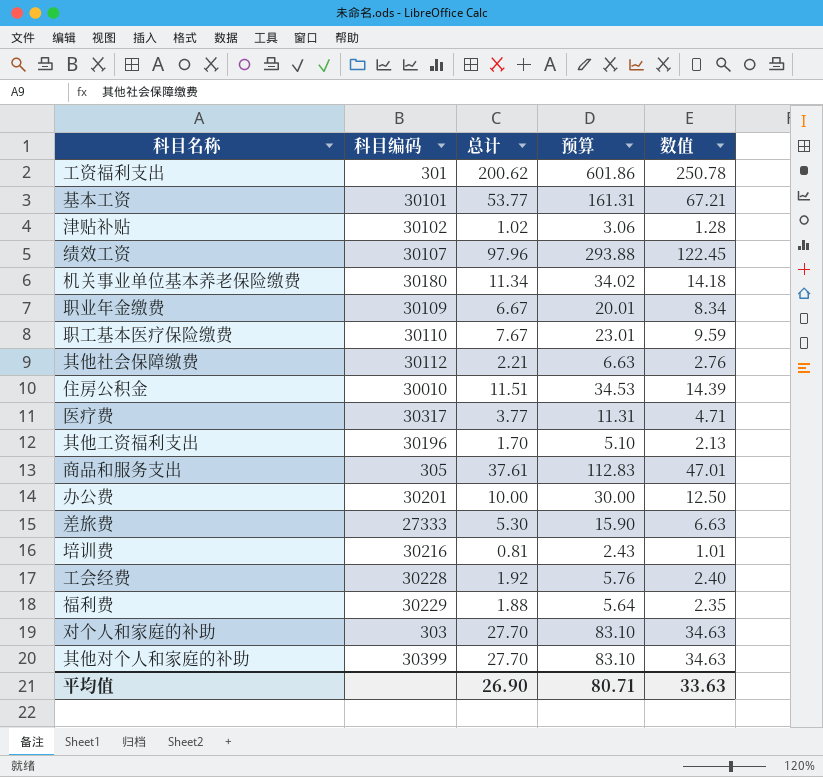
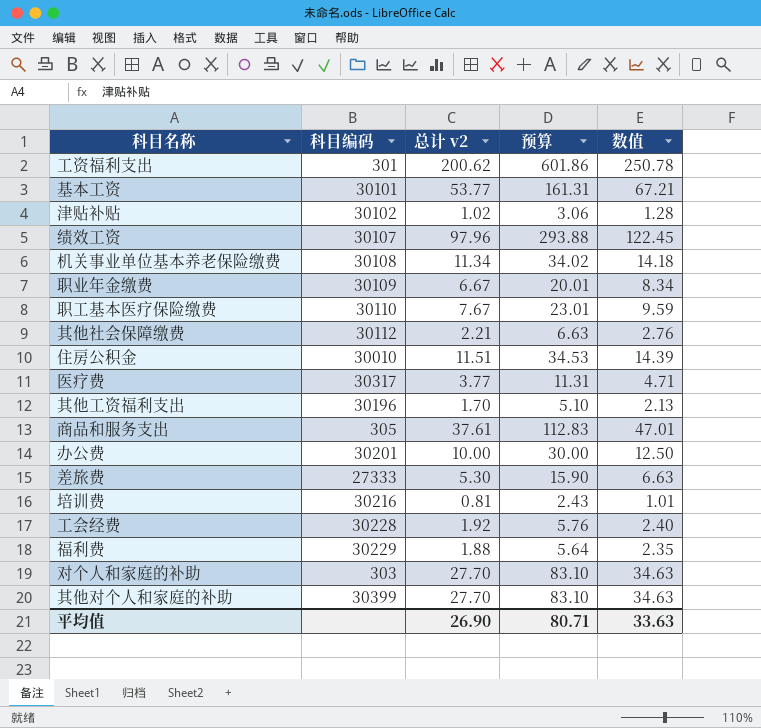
column name: 总计 -> 总计 v2
机关事业单位基本养老保险缴费 | 科目编码: 30180 -> 30108

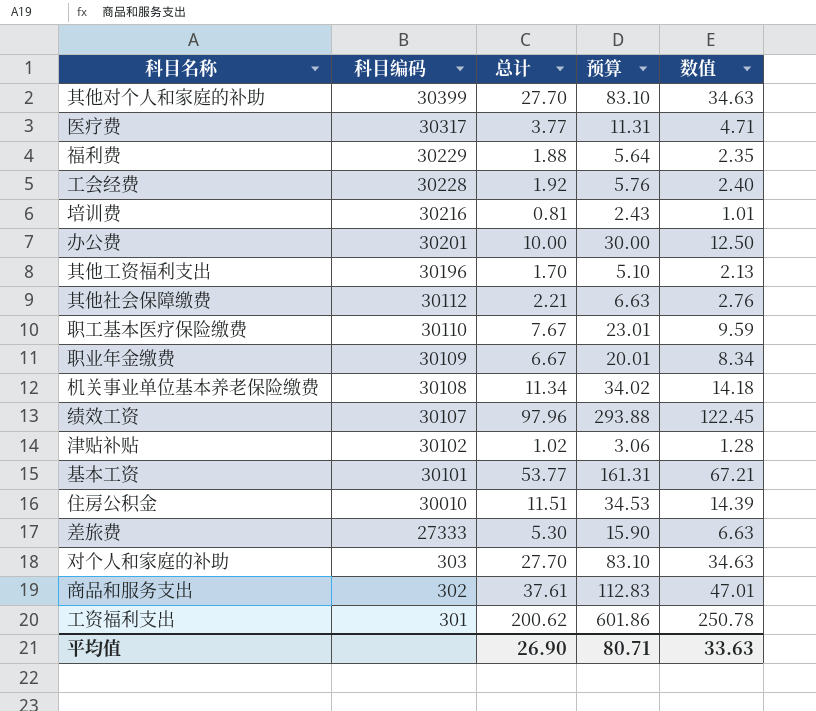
row order: none -> 科目编码 descending
column name: 总计 v2 -> 总计
商品和服务支出 | 科目编码: 305 -> 302

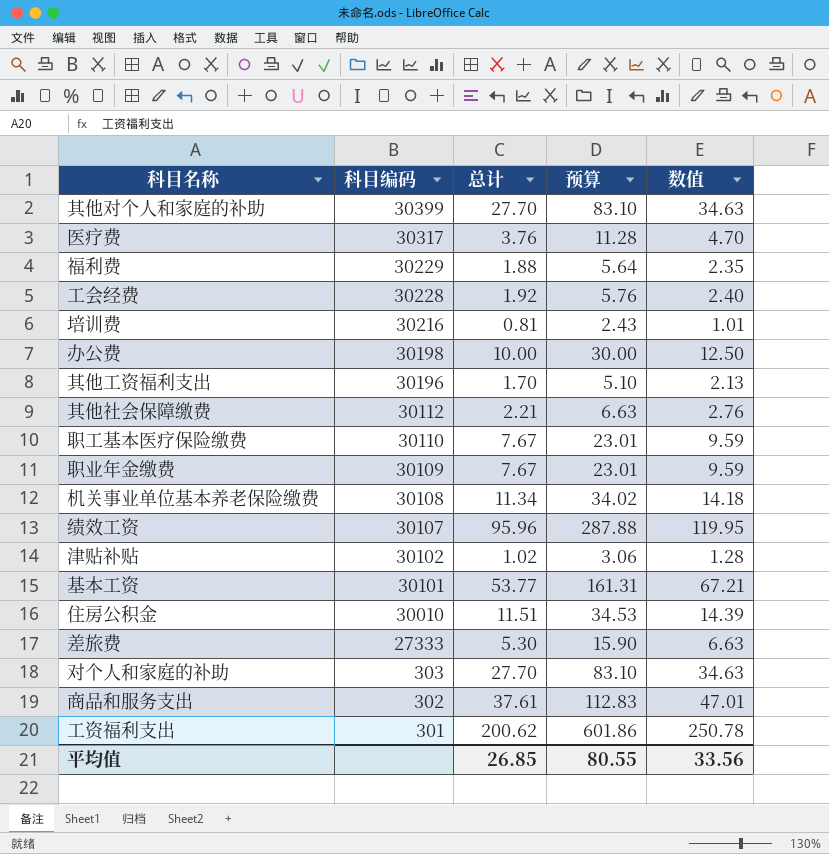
医疗费 | 总计: 3.77 -> 3.76
医疗费 | 预算: 11.31 -> 11.28
医疗费 | 数值: 4.71 -> 4.70
办公费 | 科目编码: 30201 -> 30198
职业年金缴费 | 总计: 6.67 -> 7.67
职业年金缴费 | 预算: 20.01 -> 23.01
职业年金缴费 | 数值: 8.34 -> 9.59
绩效工资 | 总计: 97.96 -> 95.96
绩效工资 | 预算: 293.88 -> 287.88
绩效工资 | 数值: 122.45 -> 119.95
平均值 | 总计: 26.90 -> 26.85
平均值 | 预算: 80.71 -> 80.55
平均值 | 数值: 33.63 -> 33.56

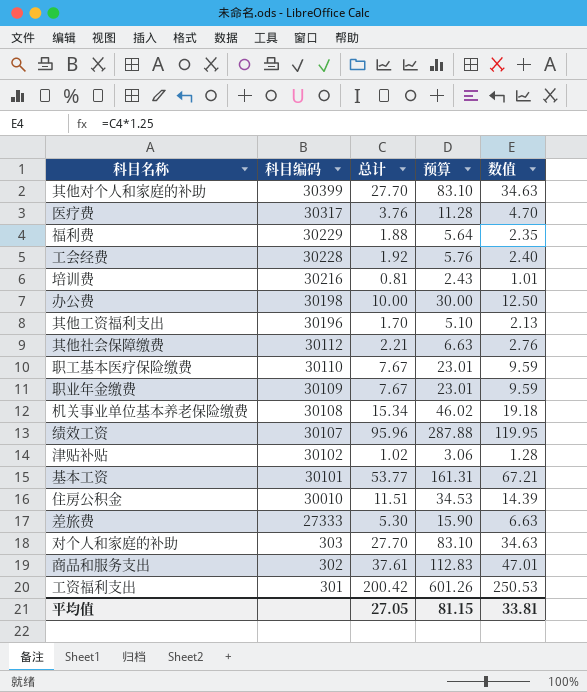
机关事业单位基本养老保险缴费 | 总计: 11.34 -> 15.34
机关事业单位基本养老保险缴费 | 预算: 34.02 -> 46.02
机关事业单位基本养老保险缴费 | 数值: 14.18 -> 19.18
工资福利支出 | 总计: 200.62 -> 200.42
工资福利支出 | 预算: 601.86 -> 601.26
工资福利支出 | 数值: 250.78 -> 250.53
平均值 | 总计: 26.85 -> 27.05
平均值 | 预算: 80.55 -> 81.15
平均值 | 数值: 33.56 -> 33.81

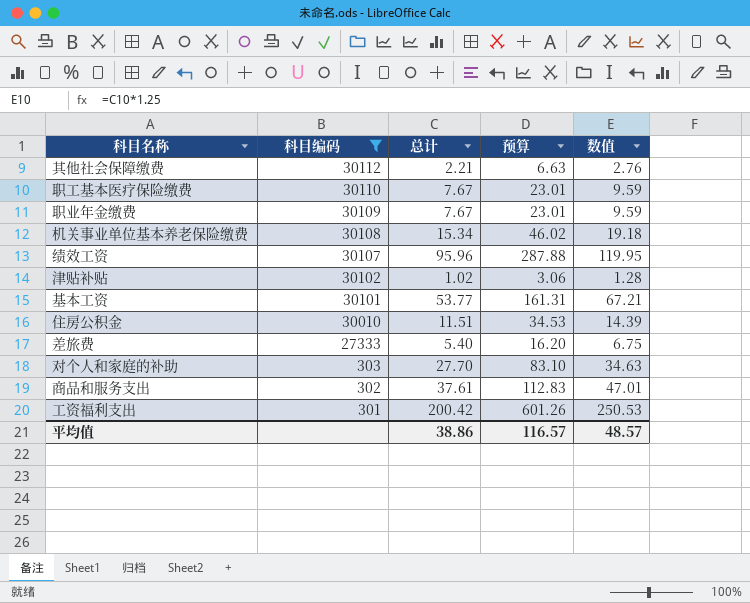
filter: none -> 科目编码 <= 30112
差旅费 | 总计: 5.30 -> 5.40
差旅费 | 预算: 15.90 -> 16.20
差旅费 | 数值: 6.63 -> 6.75
平均值 | 总计: 27.05 -> 38.86
平均值 | 预算: 81.15 -> 116.57
平均值 | 数值: 33.81 -> 48.57

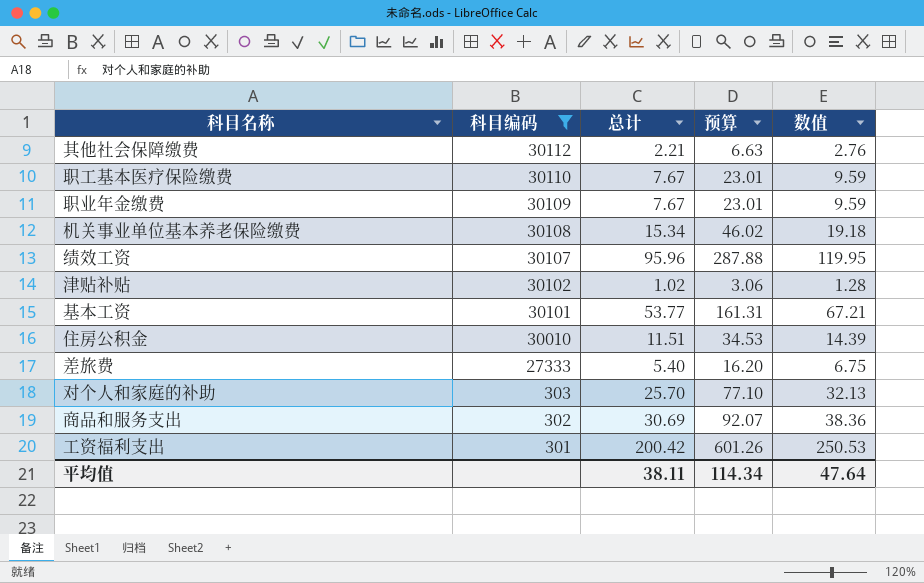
对个人和家庭的补助 | 总计: 27.70 -> 25.70
对个人和家庭的补助 | 预算: 83.10 -> 77.10
对个人和家庭的补助 | 数值: 34.63 -> 32.13
商品和服务支出 | 总计: 37.61 -> 30.69
商品和服务支出 | 预算: 112.83 -> 92.07
商品和服务支出 | 数值: 47.01 -> 38.36
平均值 | 总计: 38.86 -> 38.11
平均值 | 预算: 116.57 -> 114.34
平均值 | 数值: 48.57 -> 47.64

